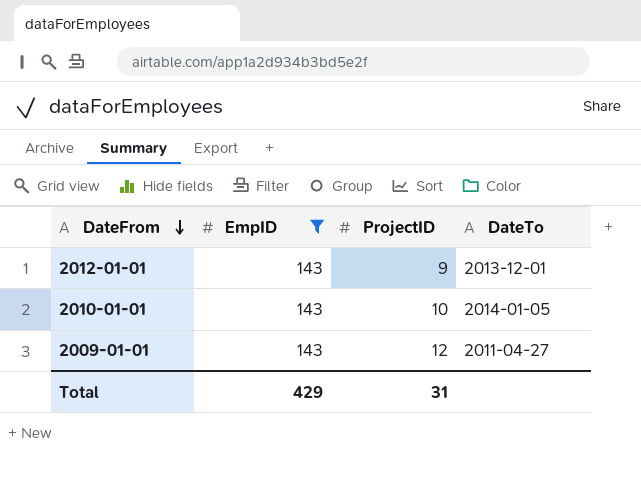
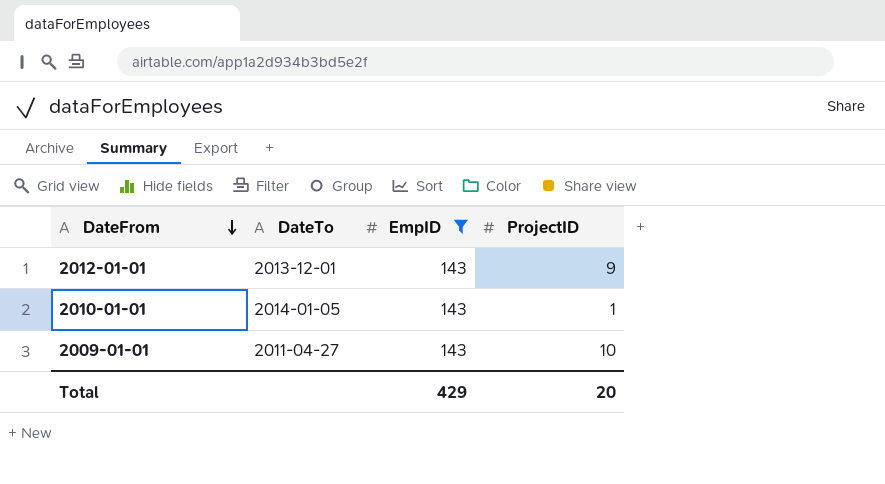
column DateTo | position: 4 -> 2
2010-01-01 | ProjectID: 10 -> 1
2009-01-01 | ProjectID: 12 -> 10
Total | ProjectID: 31 -> 20

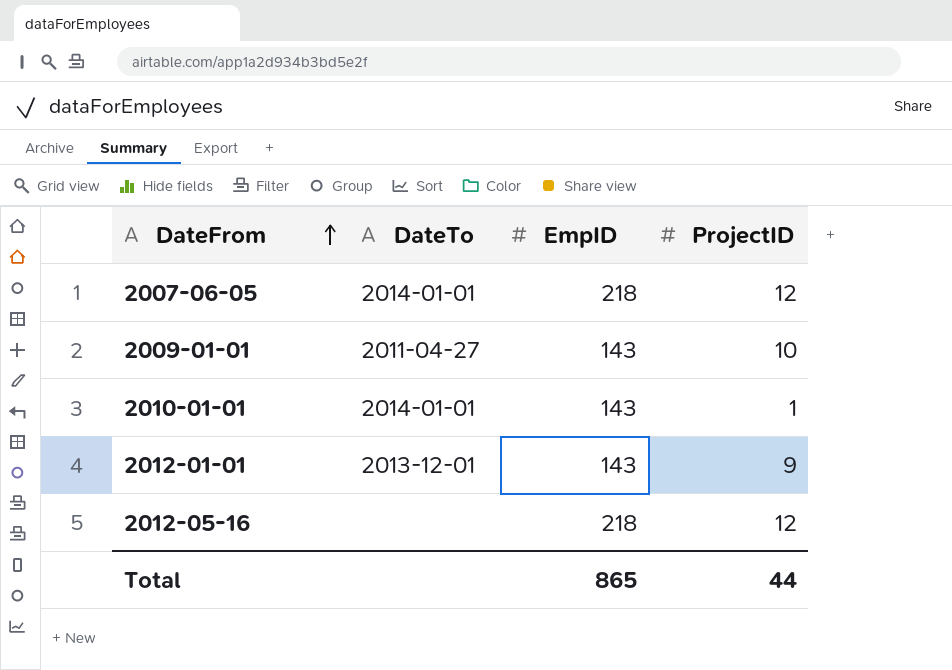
filter: EmpID = 143 -> none
row order: DateFrom descending -> DateFrom ascending
2010-01-01 | DateTo: 2014-01-05 -> 2014-01-01
Total | EmpID: 429 -> 865
Total | ProjectID: 20 -> 44

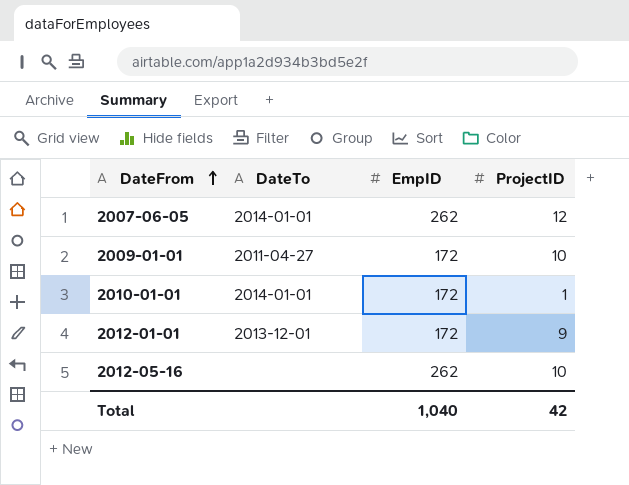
2007-06-05 | EmpID: 218 -> 262
2009-01-01 | EmpID: 143 -> 172
2010-01-01 | EmpID: 143 -> 172
2012-01-01 | EmpID: 143 -> 172
2012-05-16 | EmpID: 218 -> 262
2012-05-16 | ProjectID: 12 -> 10
Total | EmpID: 865 -> 1,040
Total | ProjectID: 44 -> 42

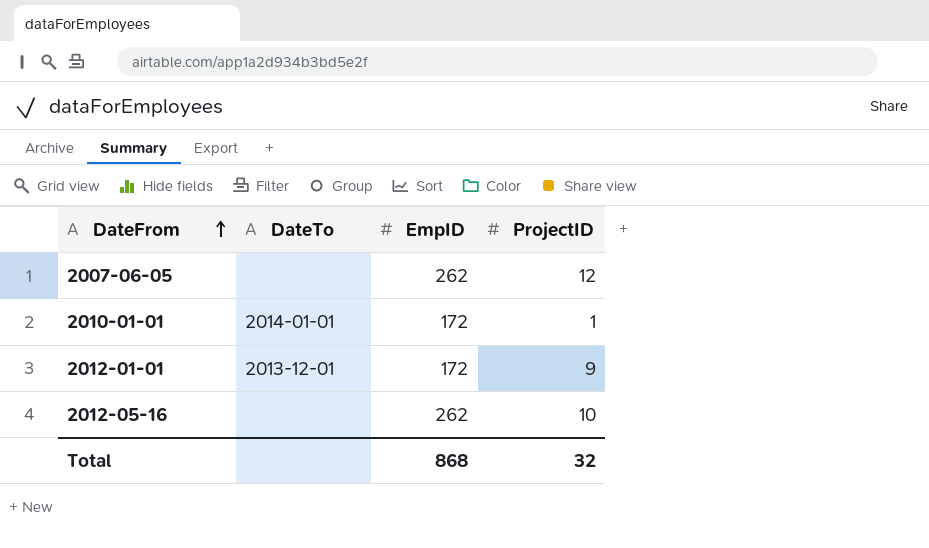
row 2009-01-01: 2011-04-27 | 172 | 10 -> none
2007-06-05 | DateTo: 2014-01-01 -> none
Total | EmpID: 1,040 -> 868
Total | ProjectID: 42 -> 32

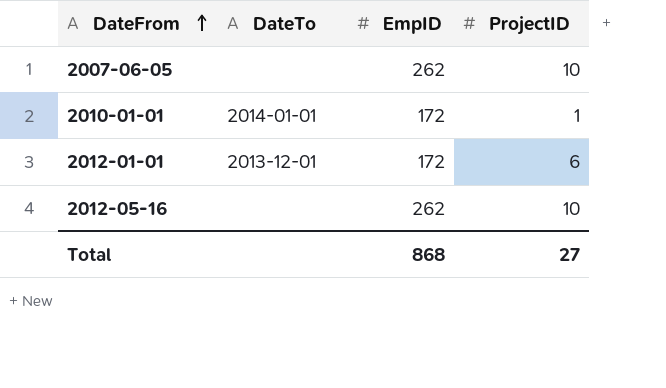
2007-06-05 | ProjectID: 12 -> 10
2012-01-01 | ProjectID: 9 -> 6
Total | ProjectID: 32 -> 27

